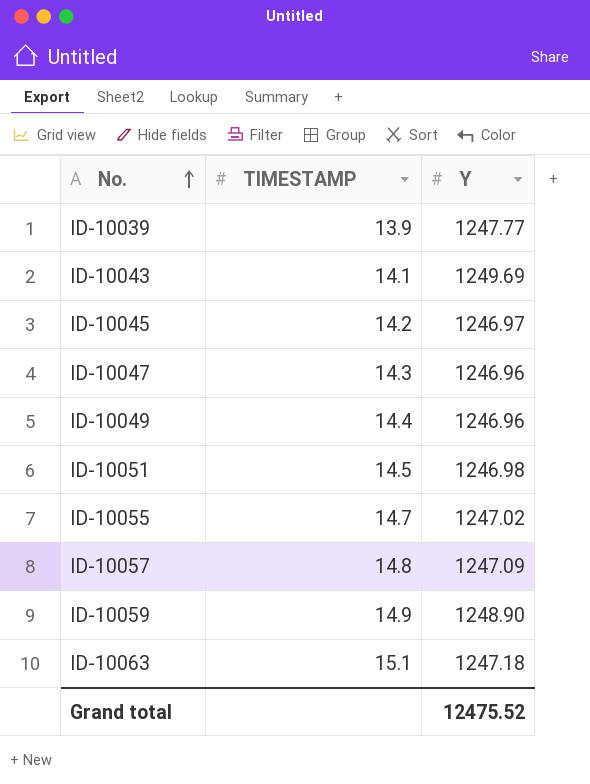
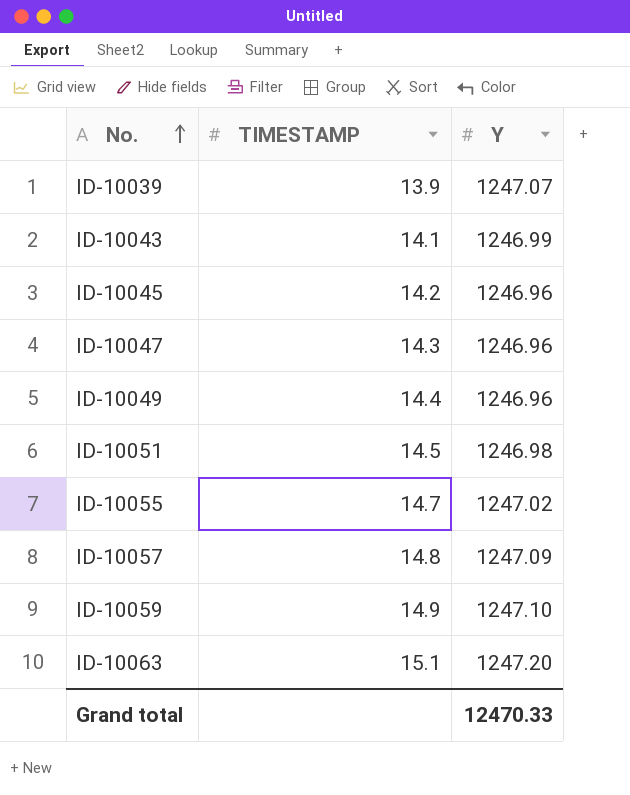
ID-10039 | Y: 1247.77 -> 1247.07
ID-10043 | Y: 1249.69 -> 1246.99
ID-10045 | Y: 1246.97 -> 1246.96
ID-10059 | Y: 1248.90 -> 1247.10
ID-10063 | Y: 1247.18 -> 1247.20
Grand total | Y: 12475.52 -> 12470.33

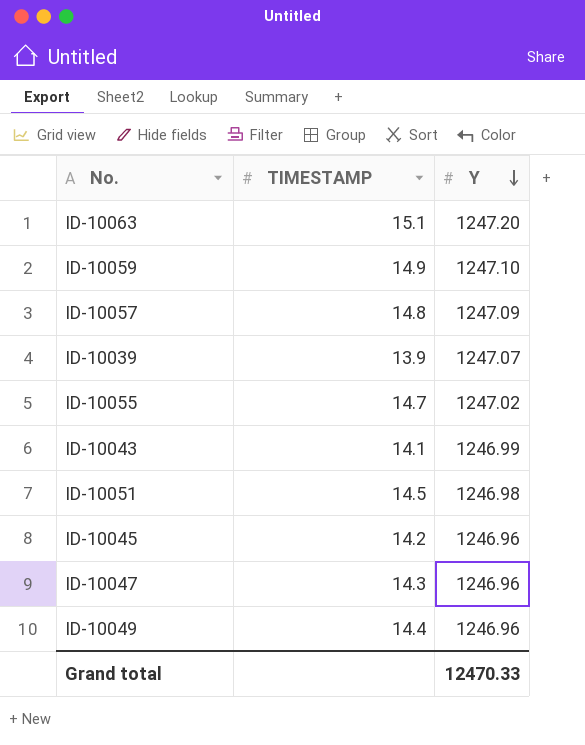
row order: No. ascending -> Y descending

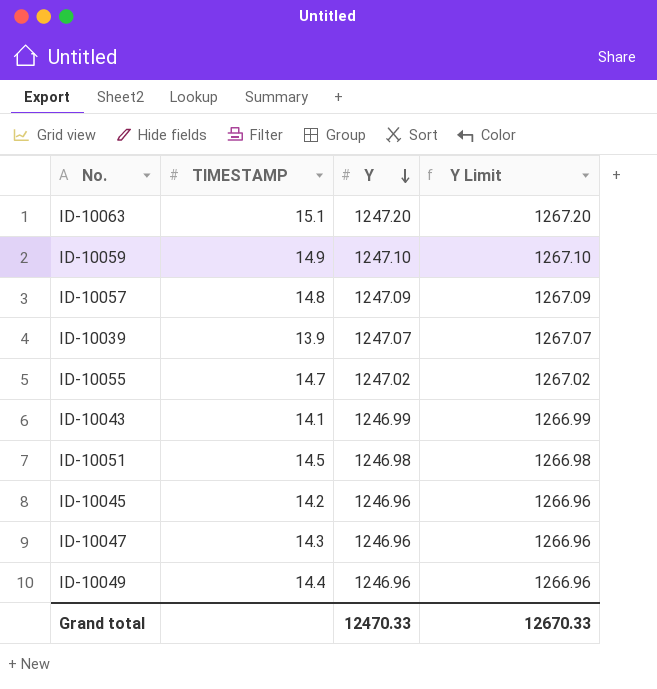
column Y Limit | formula: none -> [Y] + 20

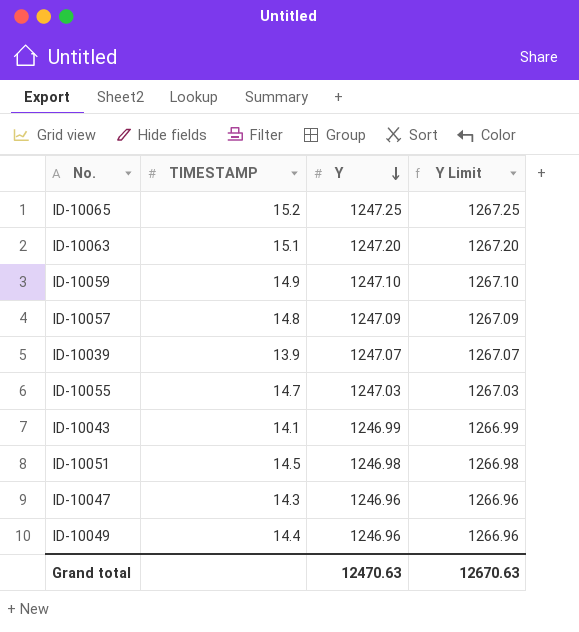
row ID-10045: 14.2 | 1246.96 | 1266.96 -> none
row ID-10065: none -> 15.2 | 1247.25 | 1267.25
ID-10055 | Y: 1247.02 -> 1247.03
ID-10055 | Y Limit: 1267.02 -> 1267.03
Grand total | Y: 12470.33 -> 12470.63
Grand total | Y Limit: 12670.33 -> 12670.63

